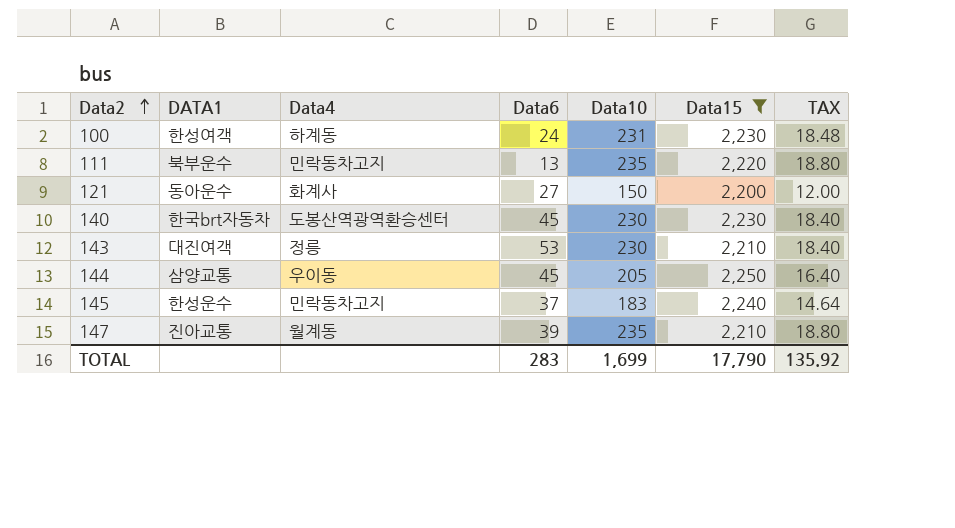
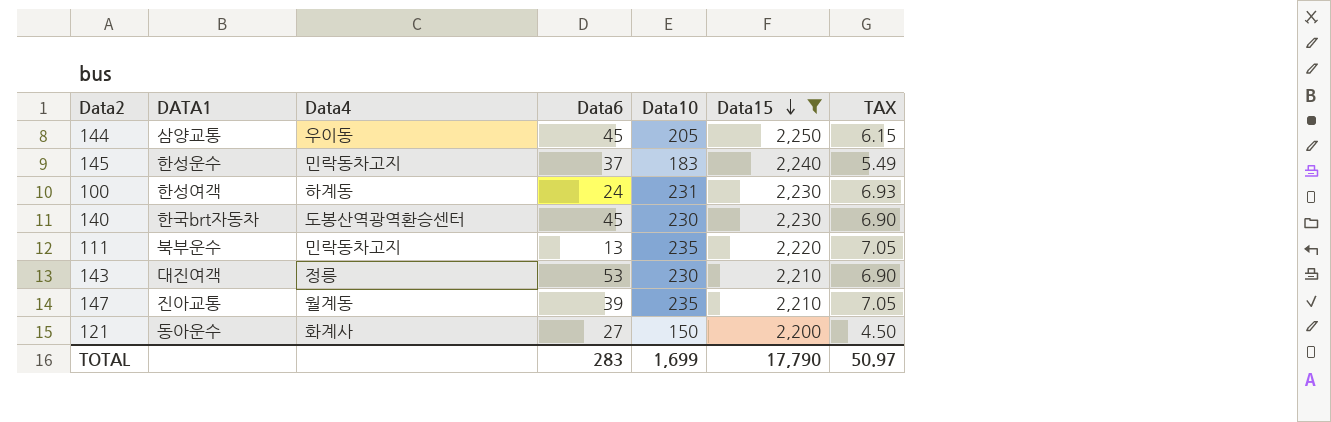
row order: Data2 ascending -> Data15 descending
column TAX | formula: [Data10] * 0.08 -> [Data10] * 0.03
TOTAL | TAX: 135.92 -> 50.97

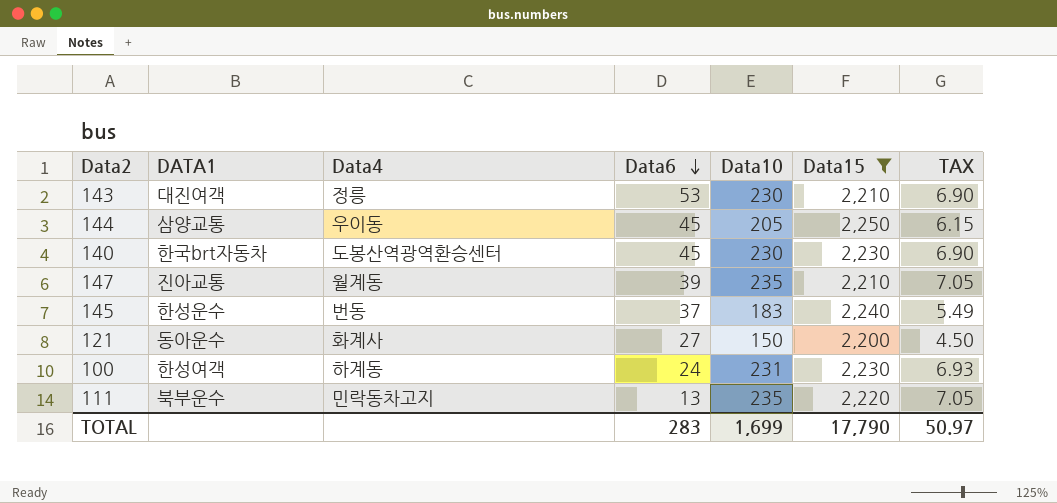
row order: Data15 descending -> Data6 descending
145 | Data4: 민락동차고지 -> 번동

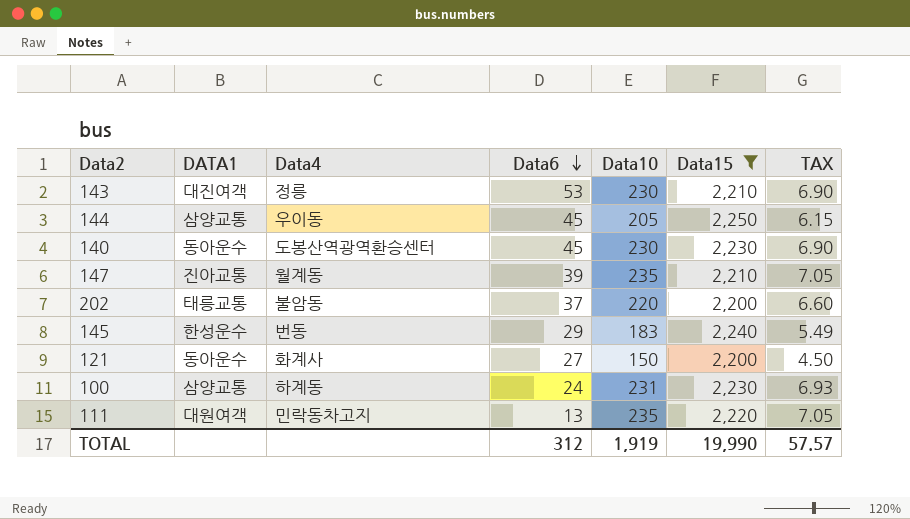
140 | DATA1: 한국brt자동차 -> 동아운수
row 202: none -> 태릉교통 | 불암동 | 37 | 220 | 2,200 | 6.60
145 | Data6: 37 -> 29
100 | DATA1: 한성여객 -> 삼양교통
111 | DATA1: 북부운수 -> 대원여객
TOTAL | Data6: 283 -> 312
TOTAL | Data10: 1,699 -> 1,919
TOTAL | Data15: 17,790 -> 19,990
TOTAL | TAX: 50.97 -> 57.57

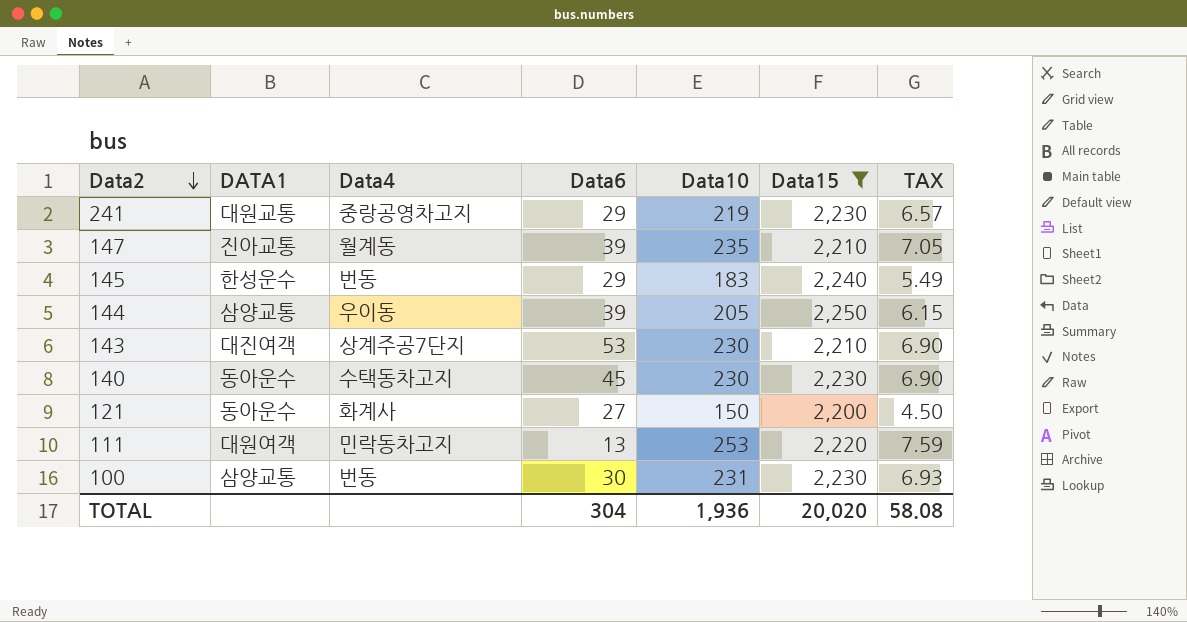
row order: Data6 descending -> Data2 descending
row 202: 태릉교통 | 불암동 | 37 | 220 | 2,200 | 6.60 -> none
row 241: none -> 대원교통 | 중랑공영차고지 | 29 | 219 | 2,230 | 6.57
144 | Data6: 45 -> 39
143 | Data4: 정릉 -> 상계주공7단지
140 | Data4: 도봉산역광역환승센터 -> 수택동차고지
111 | Data10: 235 -> 253
111 | TAX: 7.05 -> 7.59
100 | Data4: 하계동 -> 번동
100 | Data6: 24 -> 30
TOTAL | Data6: 312 -> 304
TOTAL | Data10: 1,919 -> 1,936
TOTAL | Data15: 19,990 -> 20,020
TOTAL | TAX: 57.57 -> 58.08

